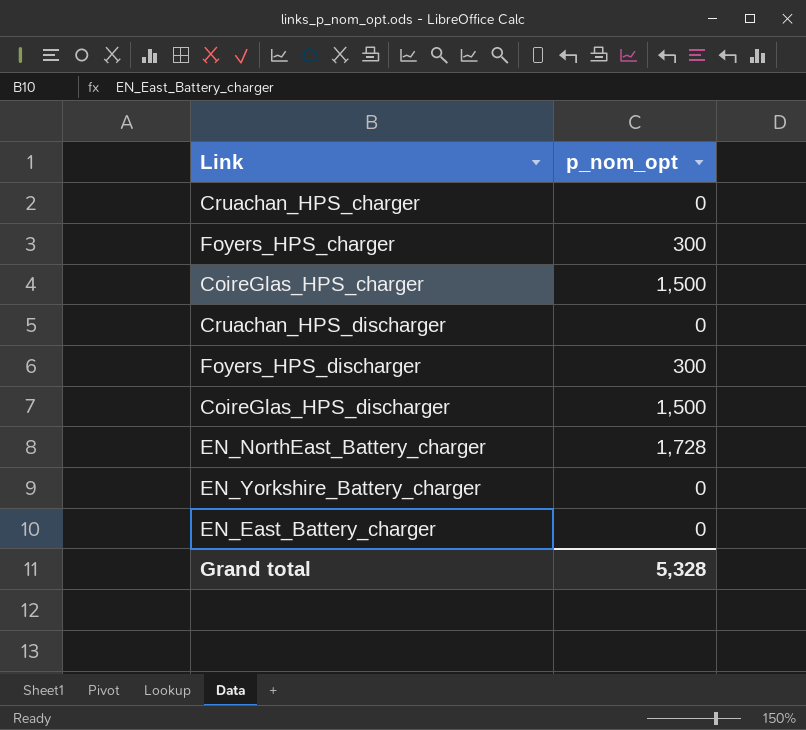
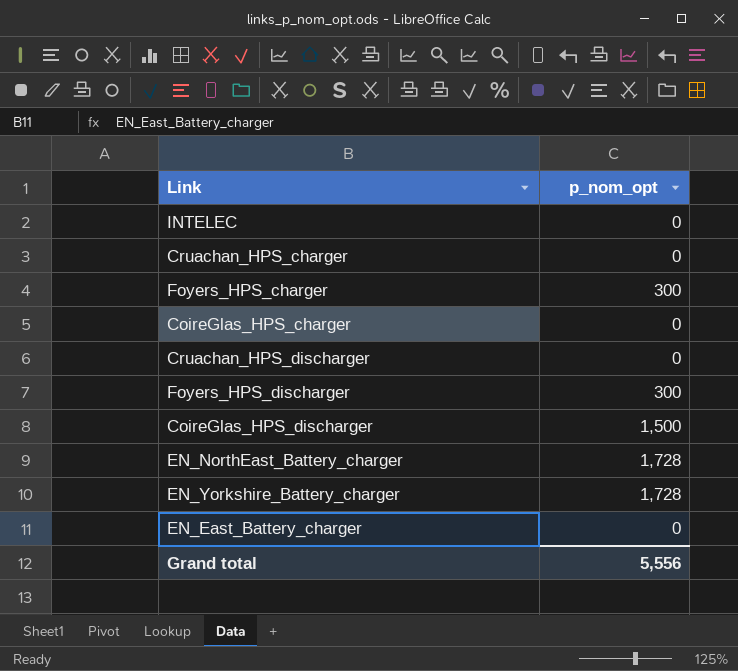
row INTELEC: none -> 0
CoireGlas_HPS_charger | p_nom_opt: 1,500 -> 0
EN_Yorkshire_Battery_charger | p_nom_opt: 0 -> 1,728
Grand total | p_nom_opt: 5,328 -> 5,556

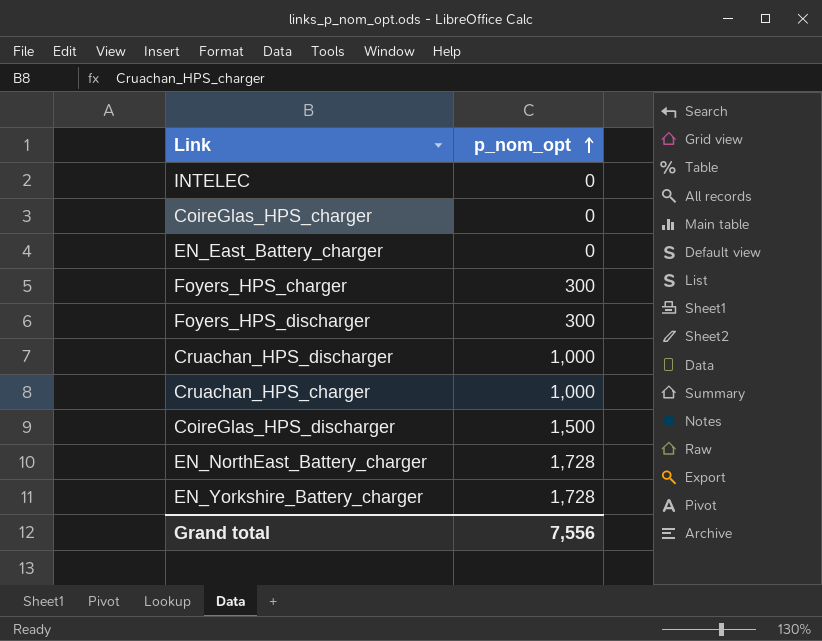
row order: none -> p_nom_opt ascending
Cruachan_HPS_discharger | p_nom_opt: 0 -> 1,000
Cruachan_HPS_charger | p_nom_opt: 0 -> 1,000
Grand total | p_nom_opt: 5,556 -> 7,556

